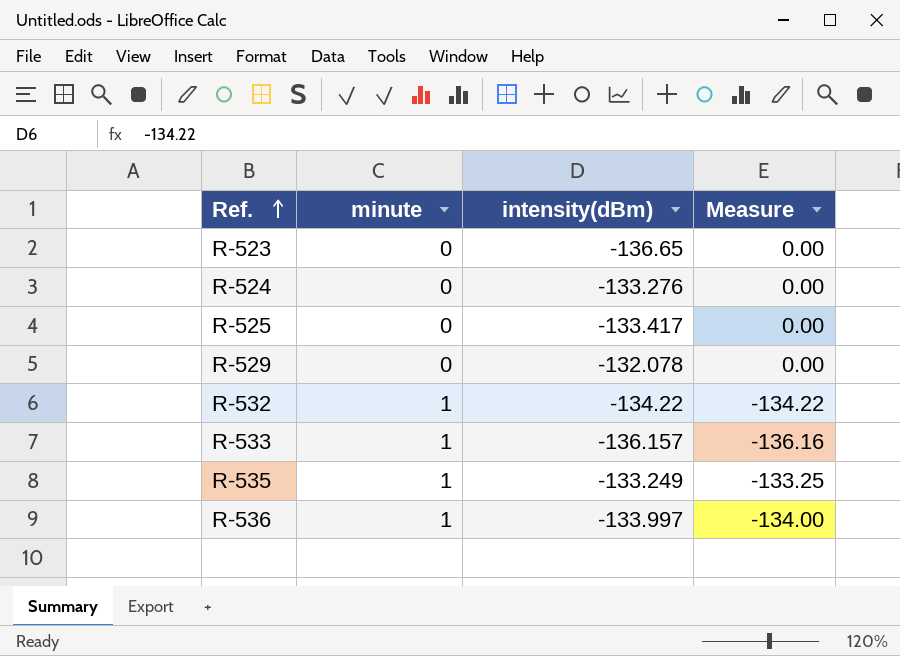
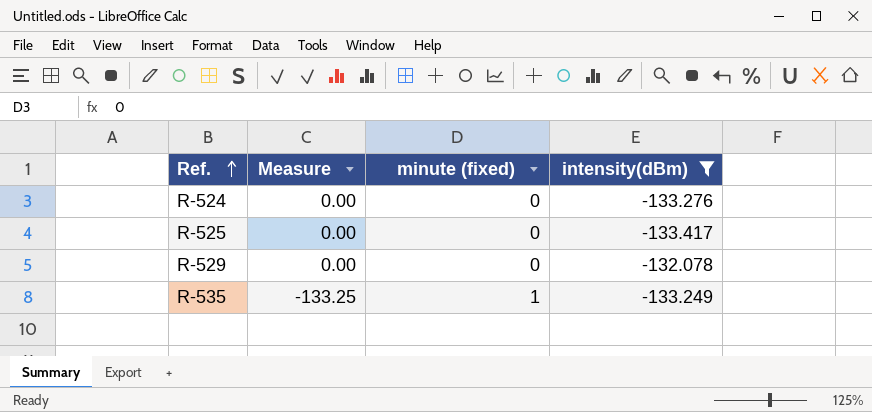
filter: none -> intensity(dBm) >= -133.417
column Measure | position: 4 -> 2
column name: minute -> minute (fixed)

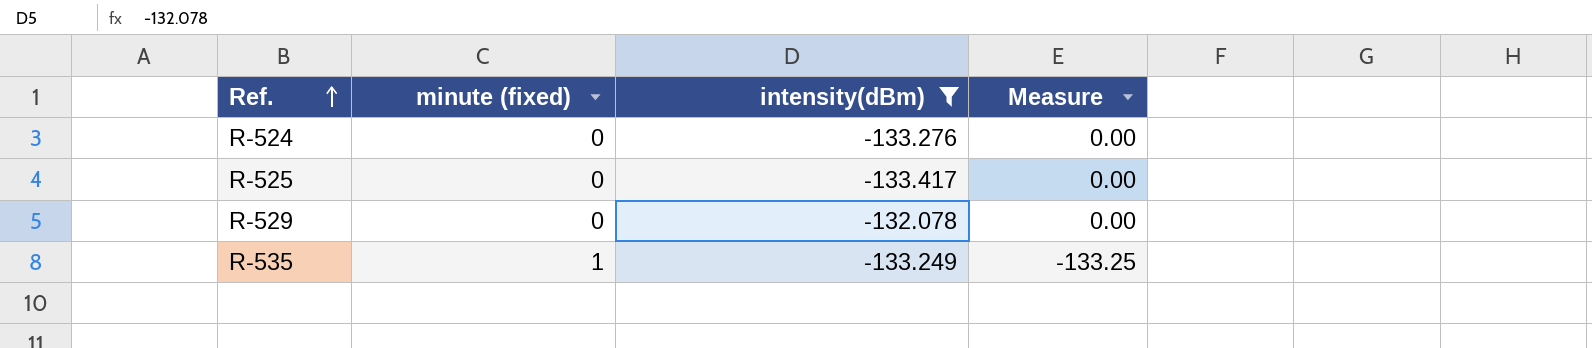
column Measure | position: 2 -> 4

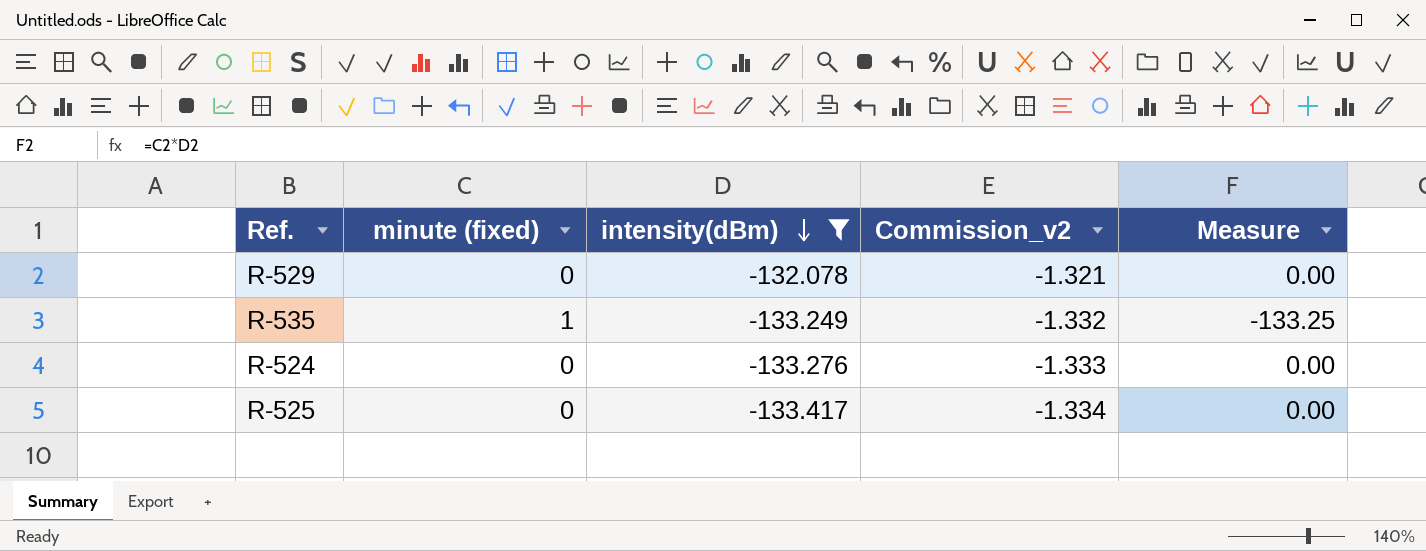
row order: Ref. ascending -> intensity(dBm) descending
column Commission_v2 | formula: none -> [intensity(dBm)] * 0.01

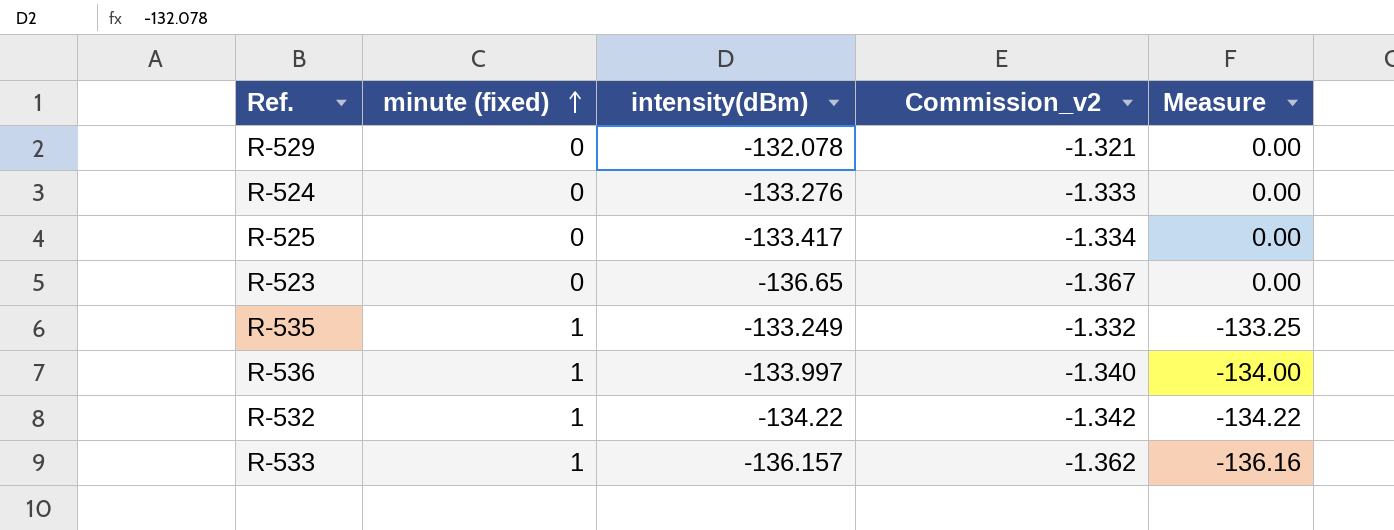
filter: intensity(dBm) >= -133.417 -> none
row order: intensity(dBm) descending -> minute (fixed) ascending

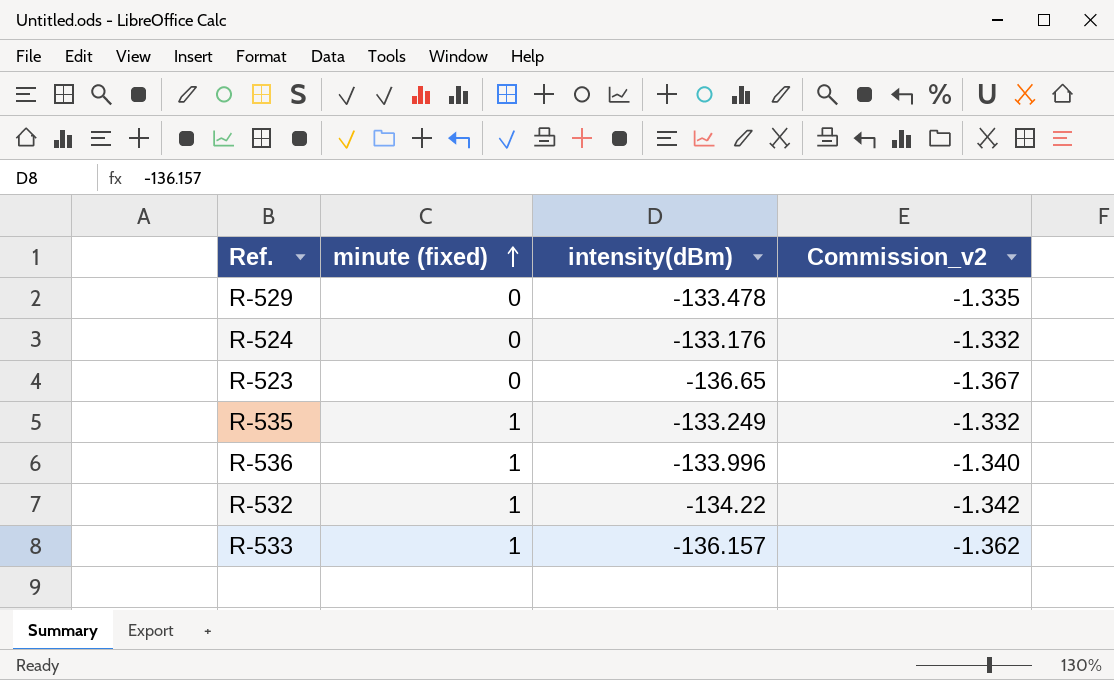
column Measure | formula: [minute (fixed)] * [intensity(dBm)] -> none
row R-525: 0 | -133.417 | -1.334 | 0.00 -> none
R-529 | intensity(dBm): -132.078 -> -133.478
R-529 | Commission_v2: -1.321 -> -1.335
R-524 | intensity(dBm): -133.276 -> -133.176
R-524 | Commission_v2: -1.333 -> -1.332
R-536 | intensity(dBm): -133.997 -> -133.996

